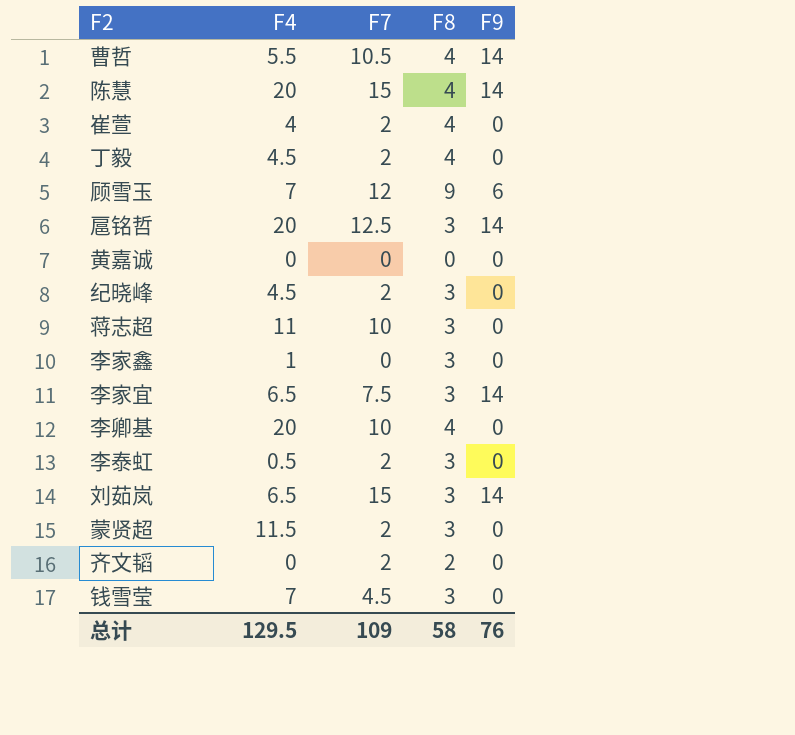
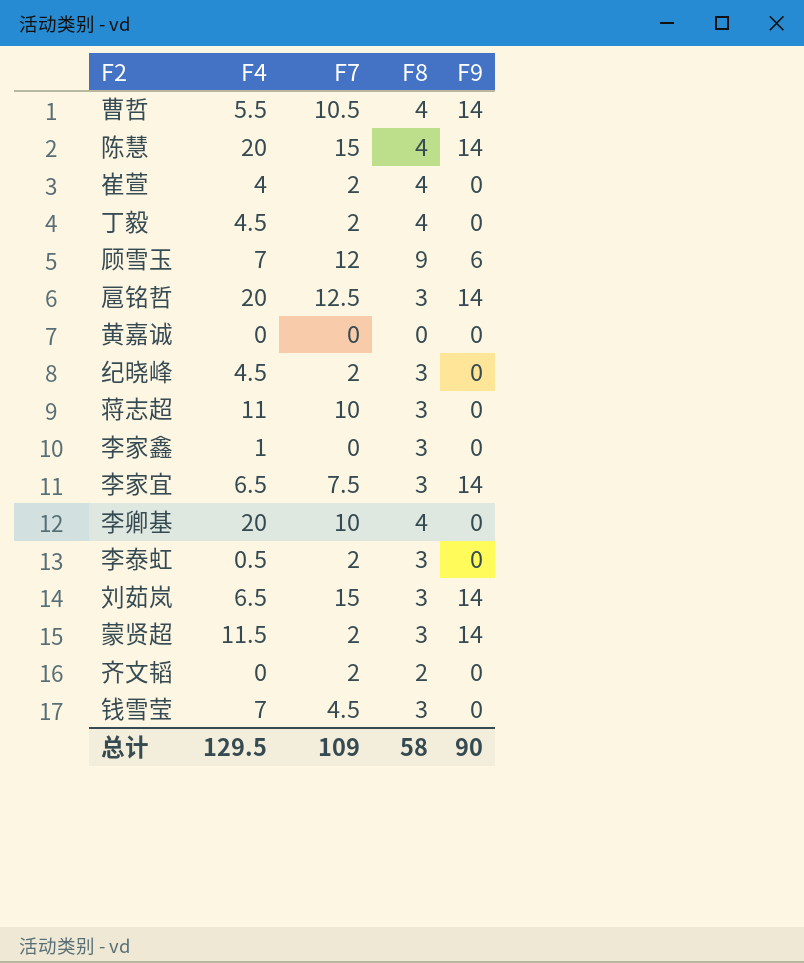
蒙贤超 | F9: 0 -> 14
总计 | F9: 76 -> 90

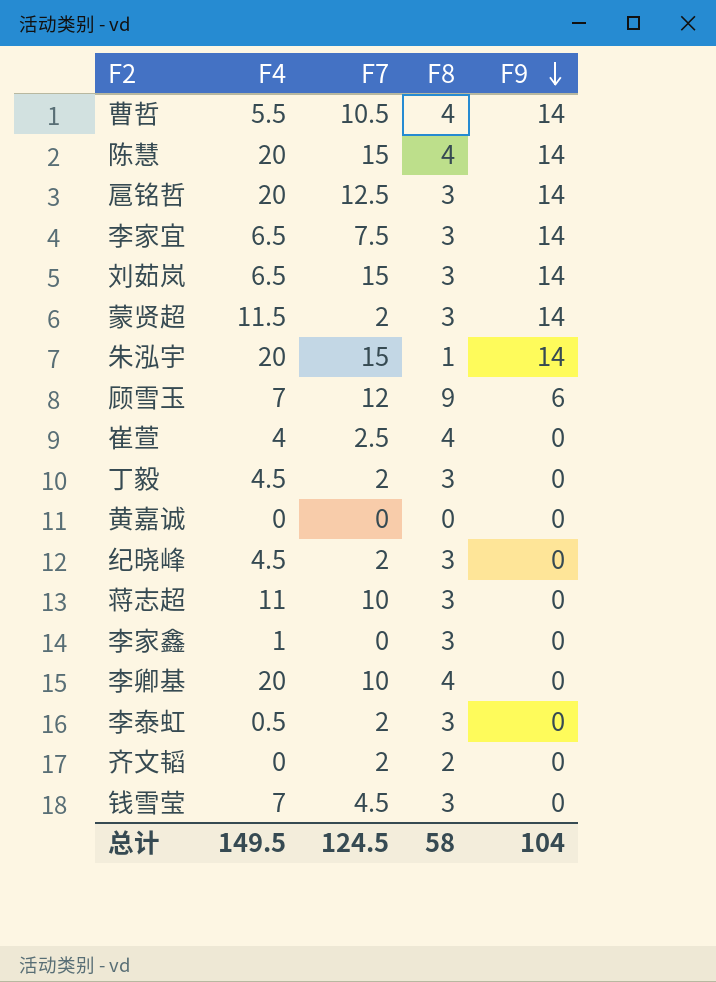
row order: none -> F9 descending
row 朱泓宇: none -> 20 | 15 | 1 | 14
崔萱 | F7: 2 -> 2.5
丁毅 | F8: 4 -> 3
总计 | F4: 129.5 -> 149.5
总计 | F7: 109 -> 124.5
总计 | F9: 90 -> 104

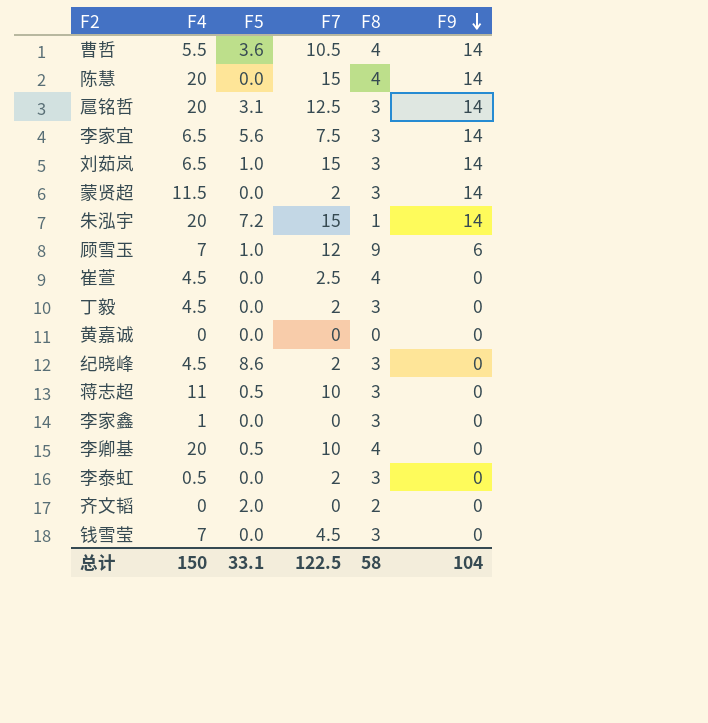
column F5 | position: none -> 3
崔萱 | F4: 4 -> 4.5
齐文韬 | F7: 2 -> 0
总计 | F4: 149.5 -> 150
总计 | F7: 124.5 -> 122.5

